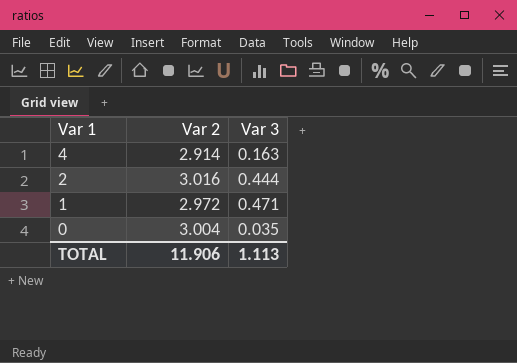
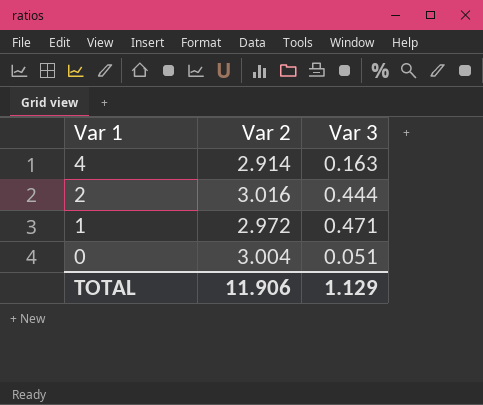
0 | Var 3: 0.035 -> 0.051
TOTAL | Var 3: 1.113 -> 1.129

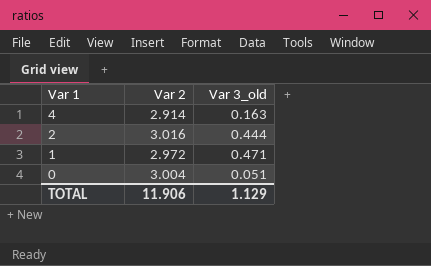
column name: Var 3 -> Var 3_old

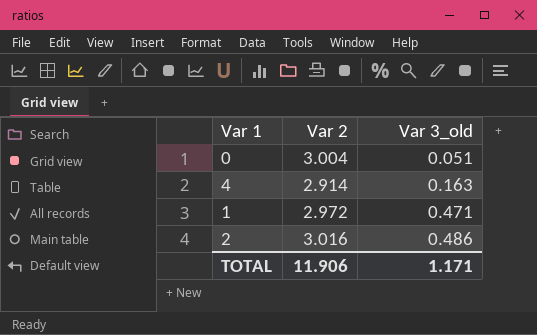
row order: Var 1 descending -> Var 3_old ascending
2 | Var 3_old: 0.444 -> 0.486
TOTAL | Var 3_old: 1.129 -> 1.171

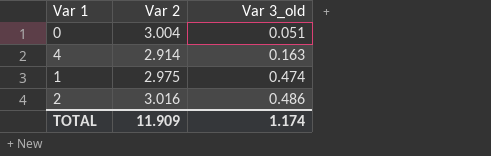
1 | Var 2: 2.972 -> 2.975
1 | Var 3_old: 0.471 -> 0.474
TOTAL | Var 2: 11.906 -> 11.909
TOTAL | Var 3_old: 1.171 -> 1.174

